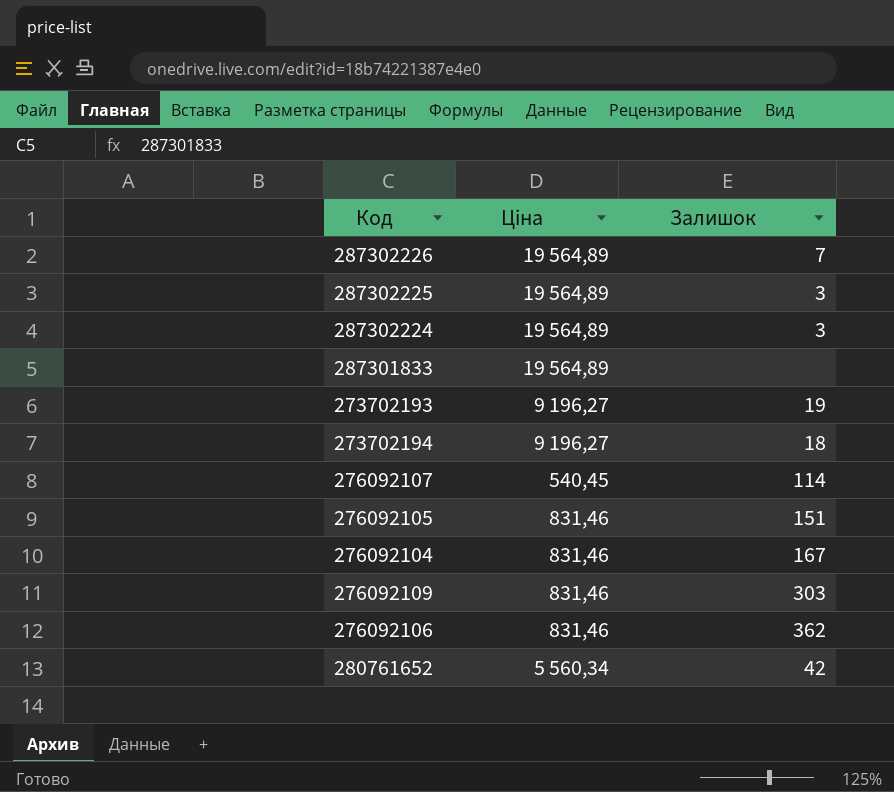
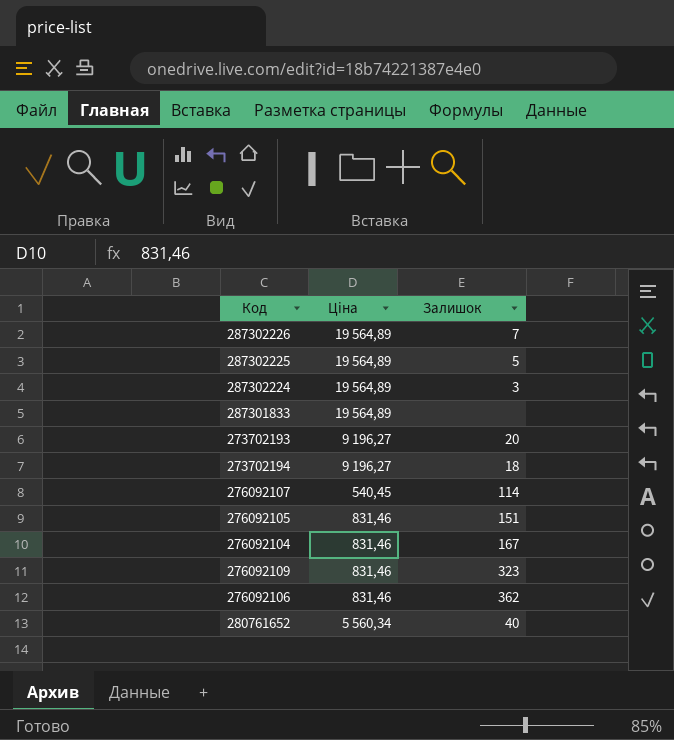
287302225 | Залишок: 3 -> 5
273702193 | Залишок: 19 -> 20
276092109 | Залишок: 303 -> 323
280761652 | Залишок: 42 -> 40

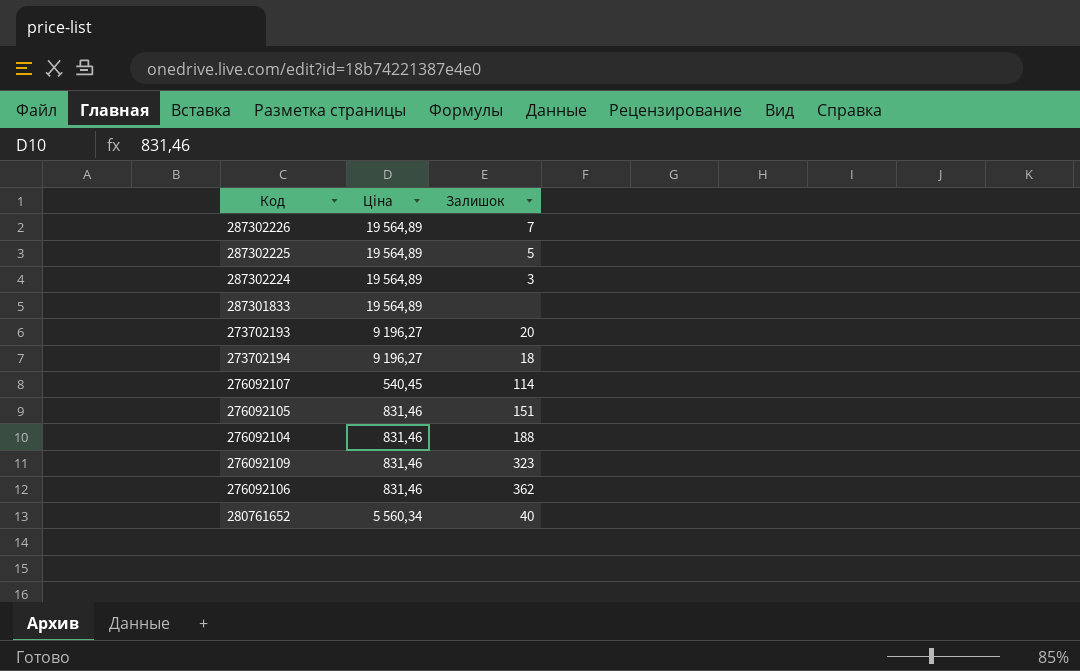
276092104 | Залишок: 167 -> 188

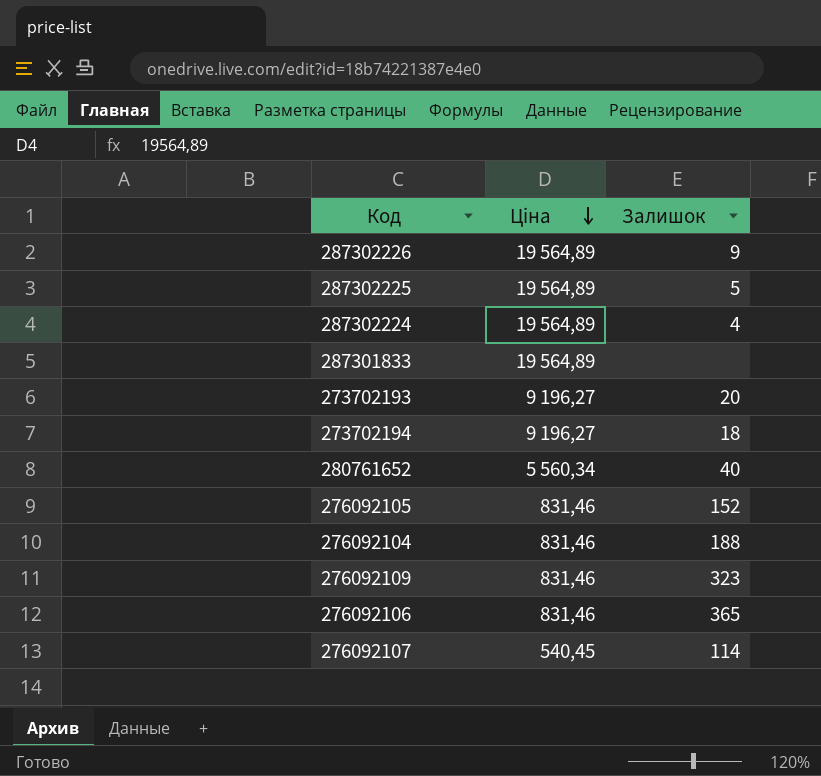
row order: none -> Ціна descending
287302226 | Залишок: 7 -> 9
287302224 | Залишок: 3 -> 4
276092105 | Залишок: 151 -> 152
276092106 | Залишок: 362 -> 365

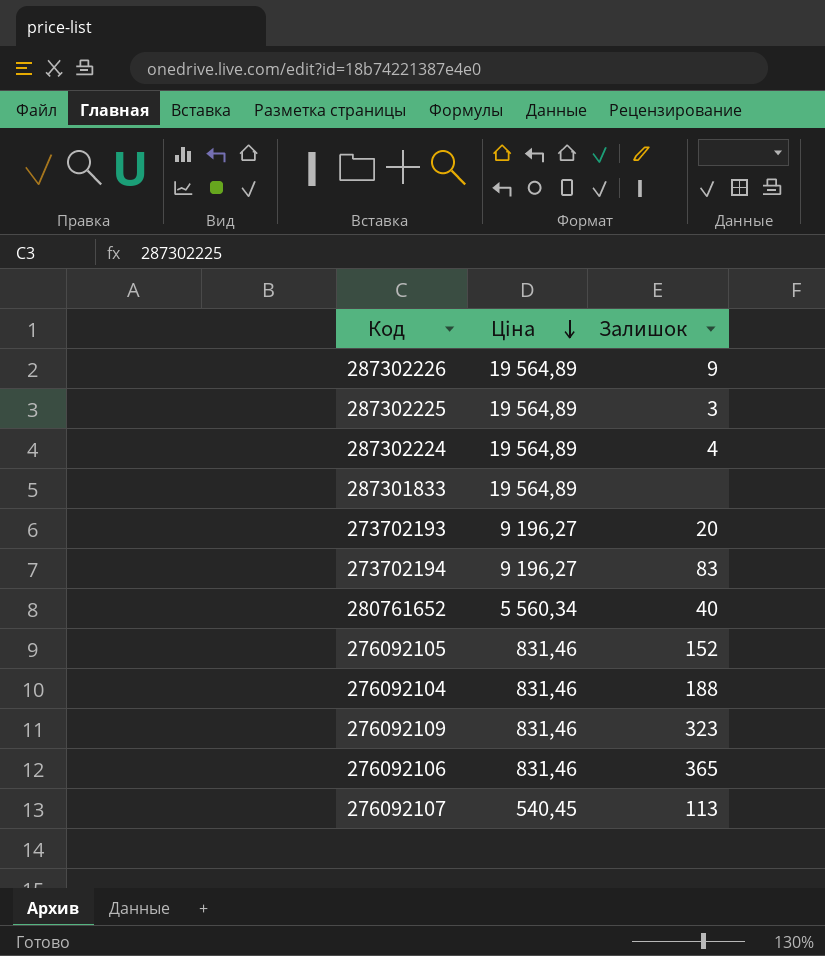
287302225 | Залишок: 5 -> 3
273702194 | Залишок: 18 -> 83
276092107 | Залишок: 114 -> 113

